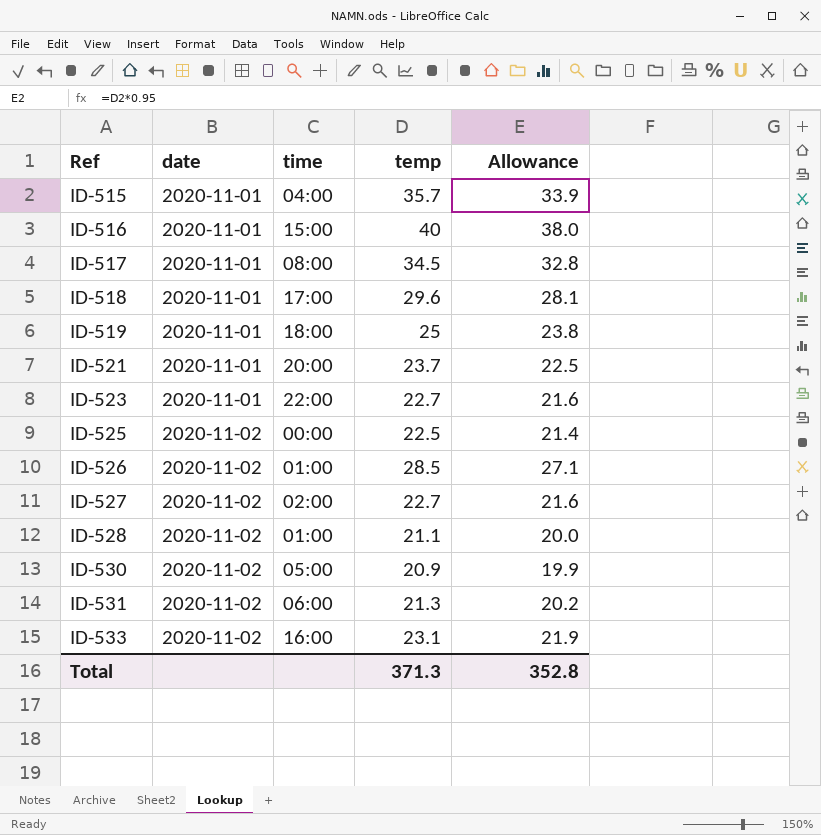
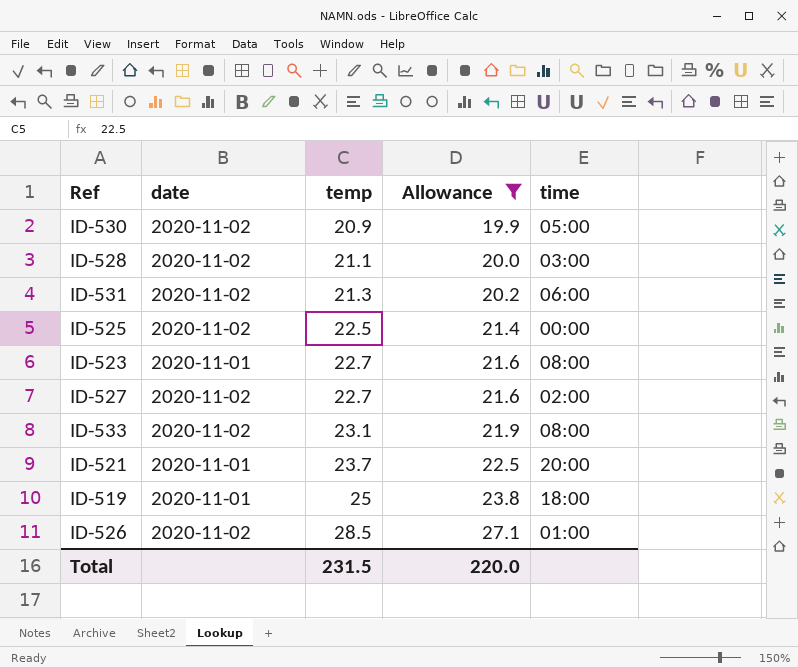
filter: none -> Allowance <= 27.1
row order: Ref ascending -> temp ascending
column time | position: 3 -> 5
ID-528 | time: 01:00 -> 03:00
ID-523 | time: 22:00 -> 08:00
ID-533 | time: 16:00 -> 08:00
Total | temp: 371.3 -> 231.5
Total | Allowance: 352.8 -> 220.0

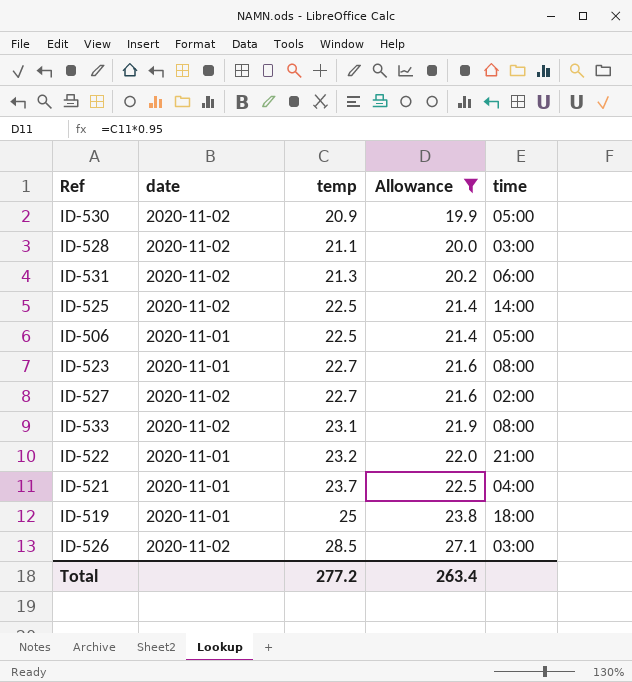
ID-525 | time: 00:00 -> 14:00
row ID-506: none -> 2020-11-01 | 22.5 | 21.4 | 05:00
row ID-522: none -> 2020-11-01 | 23.2 | 22.0 | 21:00
ID-521 | time: 20:00 -> 04:00
ID-526 | time: 01:00 -> 03:00
Total | temp: 231.5 -> 277.2
Total | Allowance: 220.0 -> 263.4

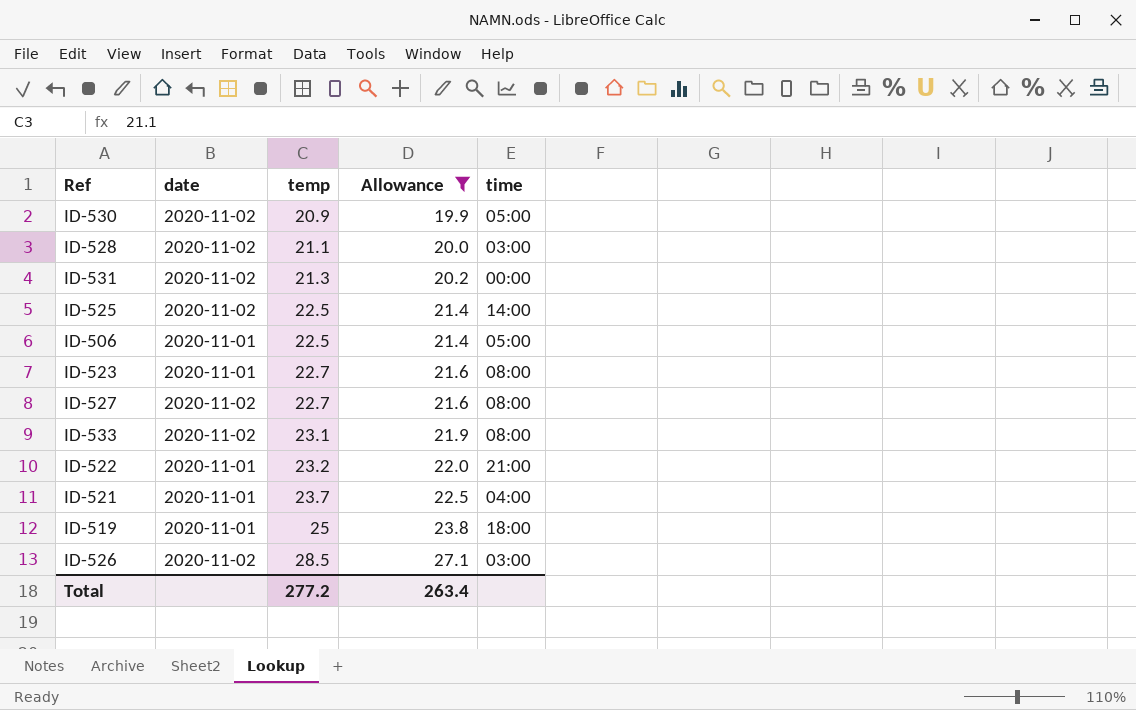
ID-531 | time: 06:00 -> 00:00
ID-527 | time: 02:00 -> 08:00

